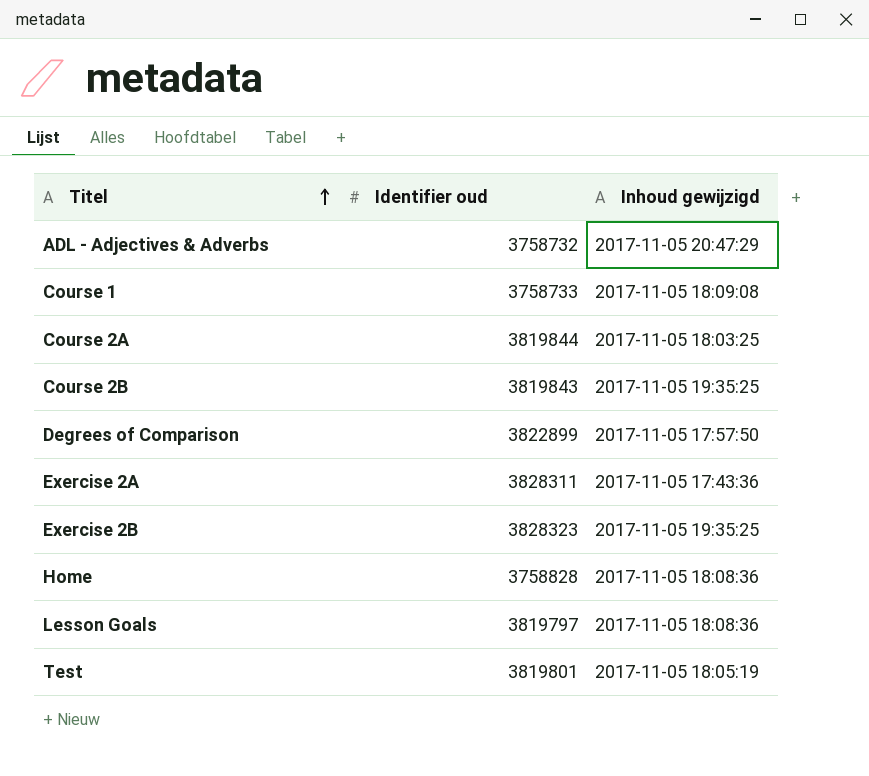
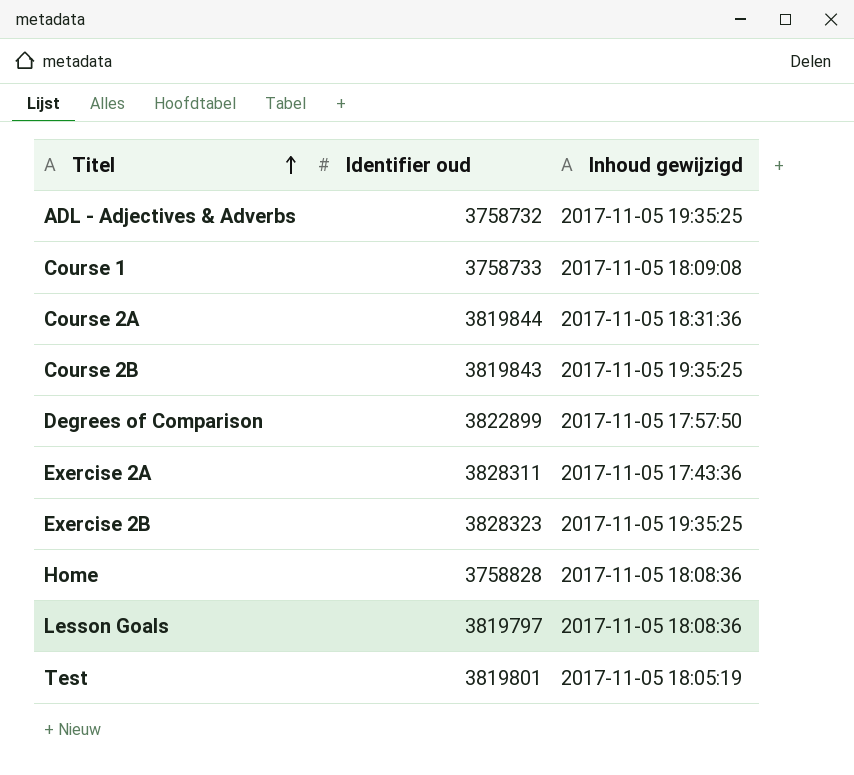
ADL - Adjectives & Adverbs | Inhoud gewijzigd: 2017-11-05 20:47:29 -> 2017-11-05 19:35:25
Course 2A | Inhoud gewijzigd: 2017-11-05 18:03:25 -> 2017-11-05 18:31:36

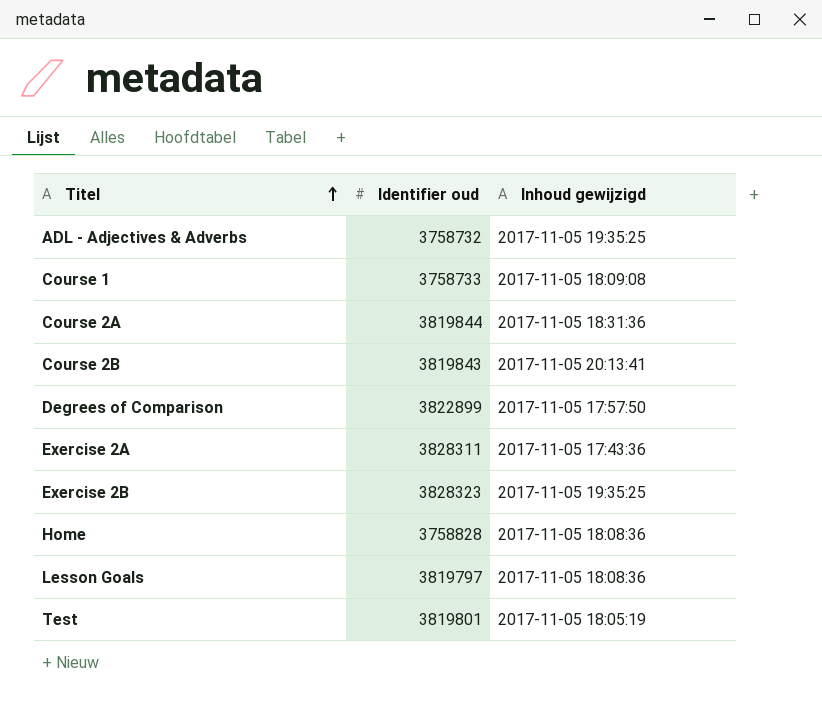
Course 2B | Inhoud gewijzigd: 2017-11-05 19:35:25 -> 2017-11-05 20:13:41

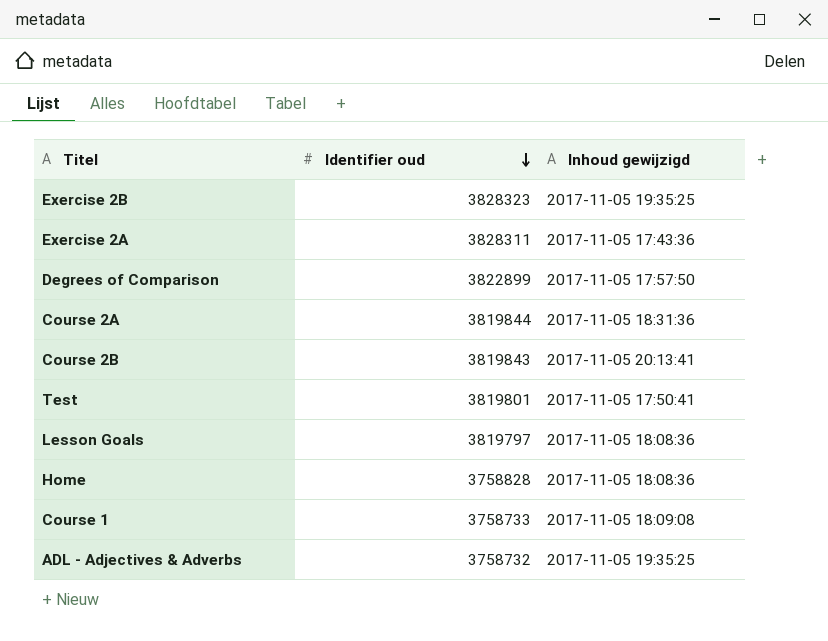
row order: Titel ascending -> Identifier oud descending
Test | Inhoud gewijzigd: 2017-11-05 18:05:19 -> 2017-11-05 17:50:41

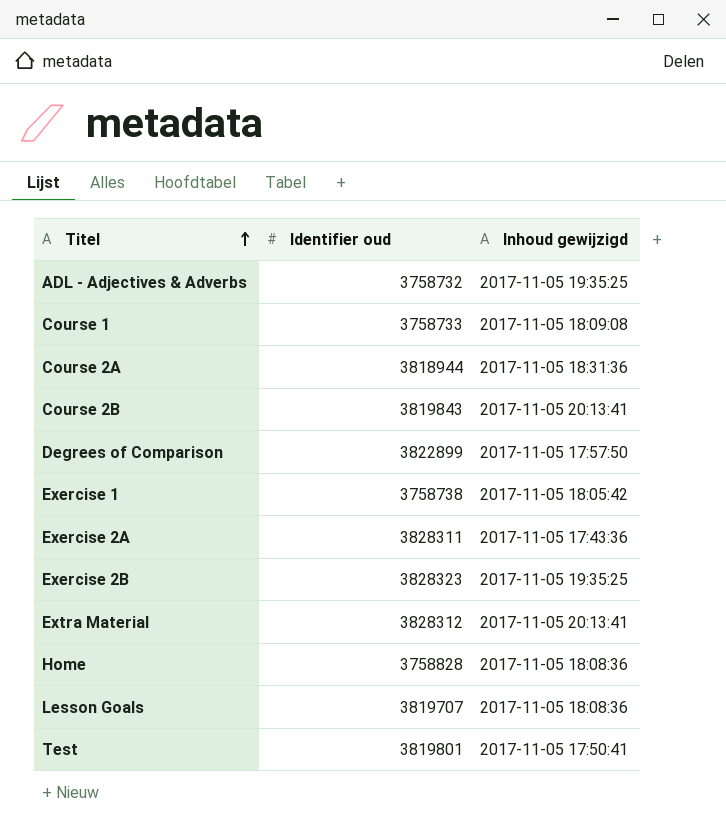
row order: Identifier oud descending -> Titel ascending
Course 2A | Identifier oud: 3819844 -> 3818944
row Exercise 1: none -> 3758738 | 2017-11-05 18:05:42
row Extra Material: none -> 3828312 | 2017-11-05 20:13:41
Lesson Goals | Identifier oud: 3819797 -> 3819707

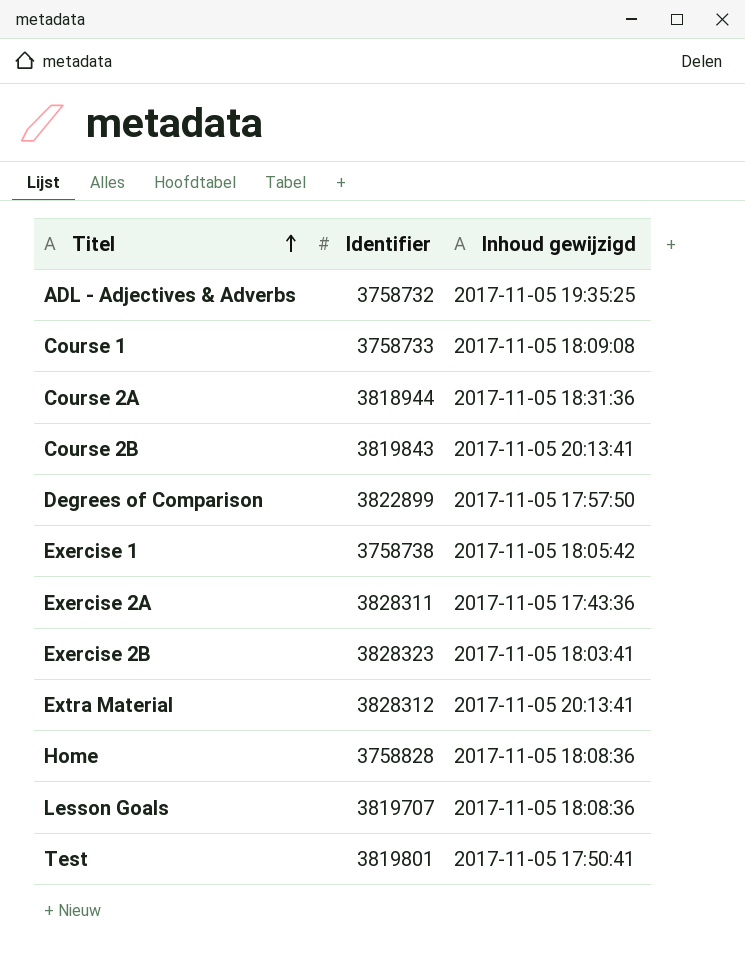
column name: Identifier oud -> Identifier
Exercise 2B | Inhoud gewijzigd: 2017-11-05 19:35:25 -> 2017-11-05 18:03:41

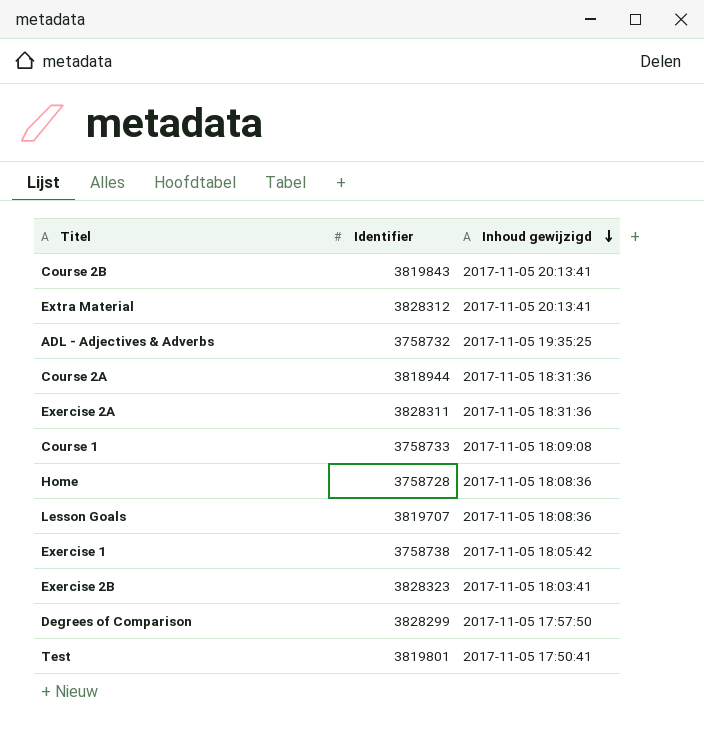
row order: Titel ascending -> Inhoud gewijzigd descending
Exercise 2A | Inhoud gewijzigd: 2017-11-05 17:43:36 -> 2017-11-05 18:31:36
Home | Identifier: 3758828 -> 3758728
Degrees of Comparison | Identifier: 3822899 -> 3828299

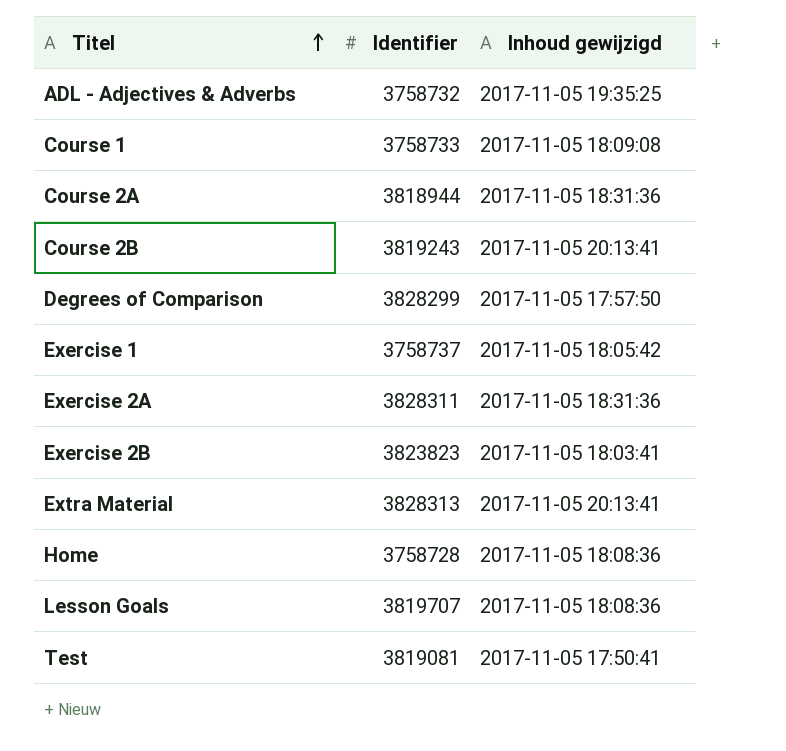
row order: Inhoud gewijzigd descending -> Titel ascending
Course 2B | Identifier: 3819843 -> 3819243
Exercise 1 | Identifier: 3758738 -> 3758737
Exercise 2B | Identifier: 3828323 -> 3823823
Extra Material | Identifier: 3828312 -> 3828313
Test | Identifier: 3819801 -> 3819081

